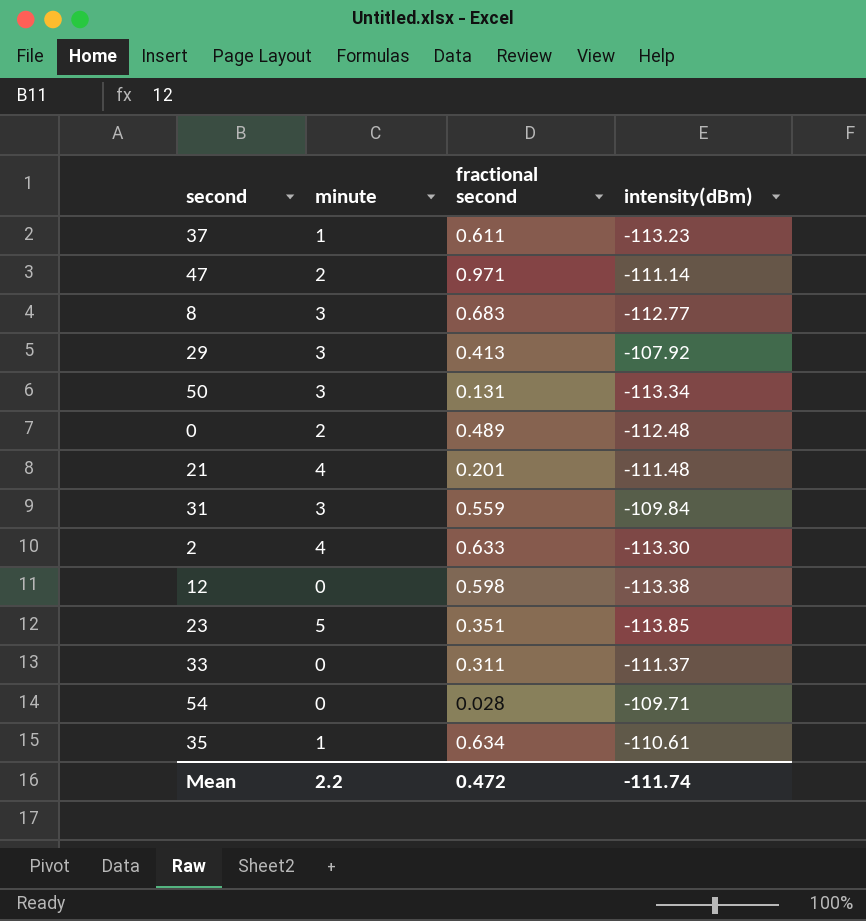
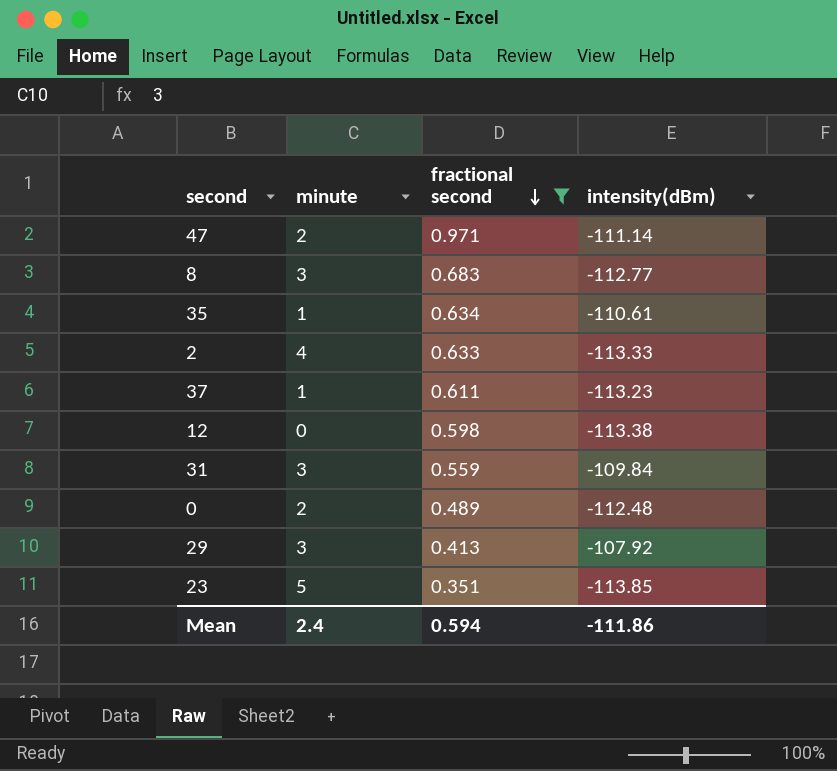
filter: none -> fractional second >= 0.351
row order: none -> fractional second descending
2 | intensity(dBm): -113.30 -> -113.33
Mean | minute: 2.2 -> 2.4
Mean | fractional second: 0.472 -> 0.594
Mean | intensity(dBm): -111.74 -> -111.86

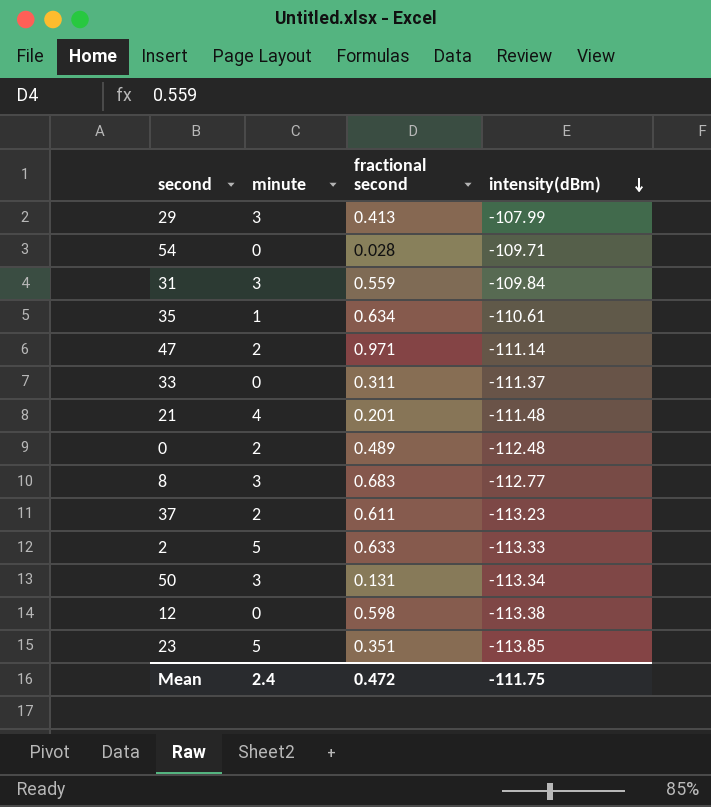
filter: fractional second >= 0.351 -> none
row order: fractional second descending -> intensity(dBm) descending
29 | intensity(dBm): -107.92 -> -107.99
37 | minute: 1 -> 2
2 | minute: 4 -> 5
Mean | fractional second: 0.594 -> 0.472
Mean | intensity(dBm): -111.86 -> -111.75

